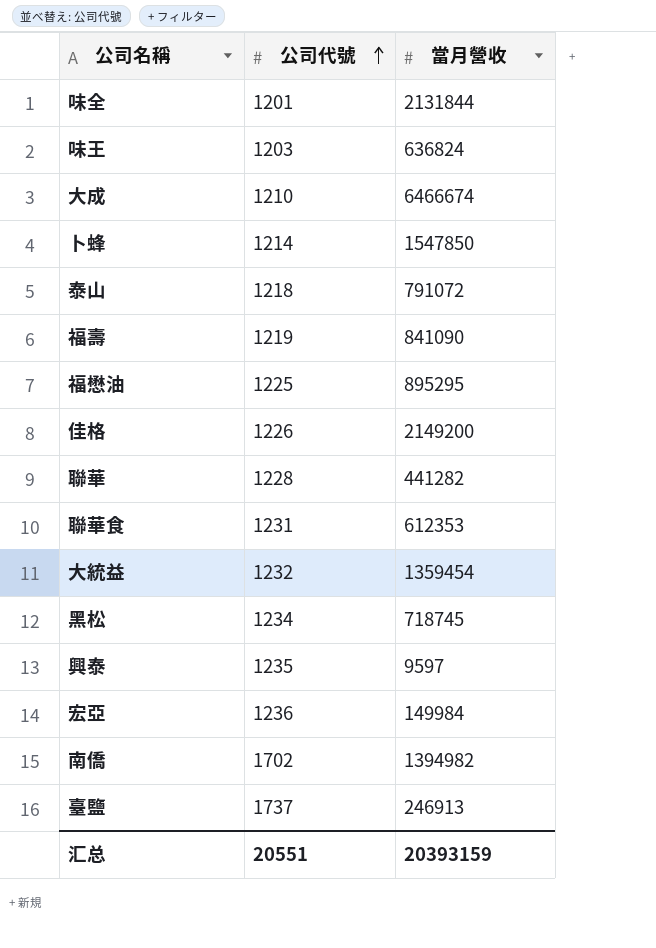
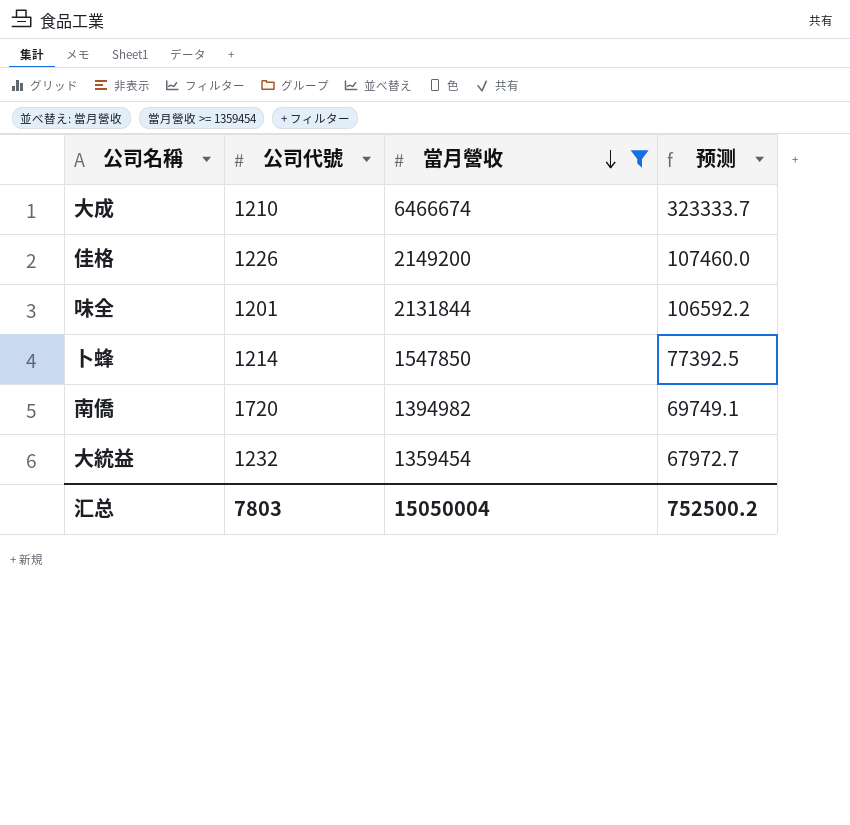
filter: none -> 當月營收 >= 1359454
row order: 公司代號 ascending -> 當月營收 descending
column 预测 | formula: none -> [當月營收] * 0.05
南僑 | 公司代號: 1702 -> 1720
汇总 | 公司代號: 20551 -> 7803
汇总 | 當月營收: 20393159 -> 15050004

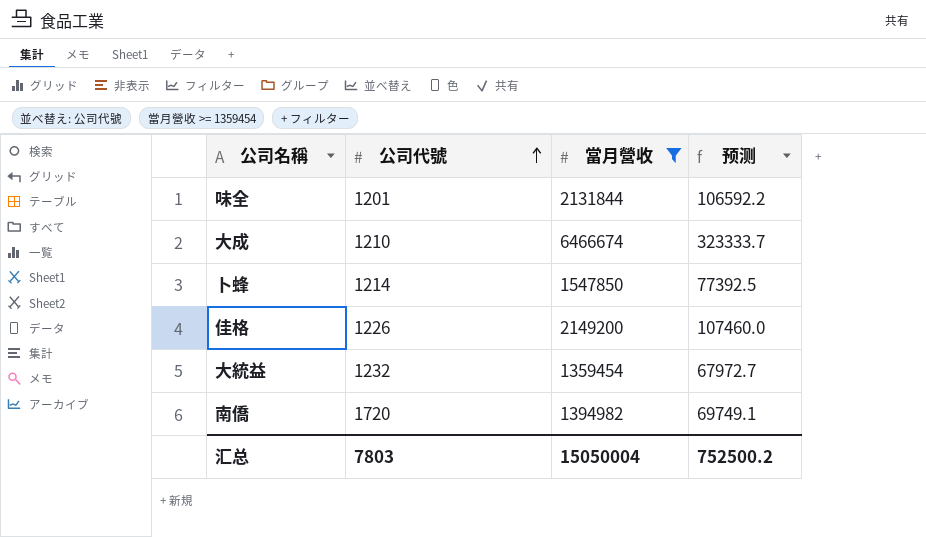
row order: 當月營收 descending -> 公司代號 ascending

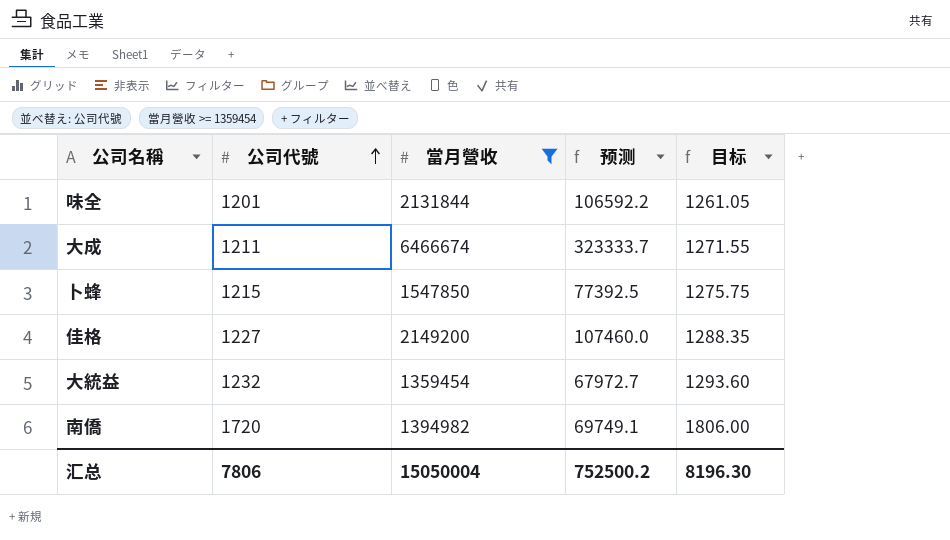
column 目标 | formula: none -> [公司代號] * 1.05
大成 | 公司代號: 1210 -> 1211
卜蜂 | 公司代號: 1214 -> 1215
佳格 | 公司代號: 1226 -> 1227
汇总 | 公司代號: 7803 -> 7806

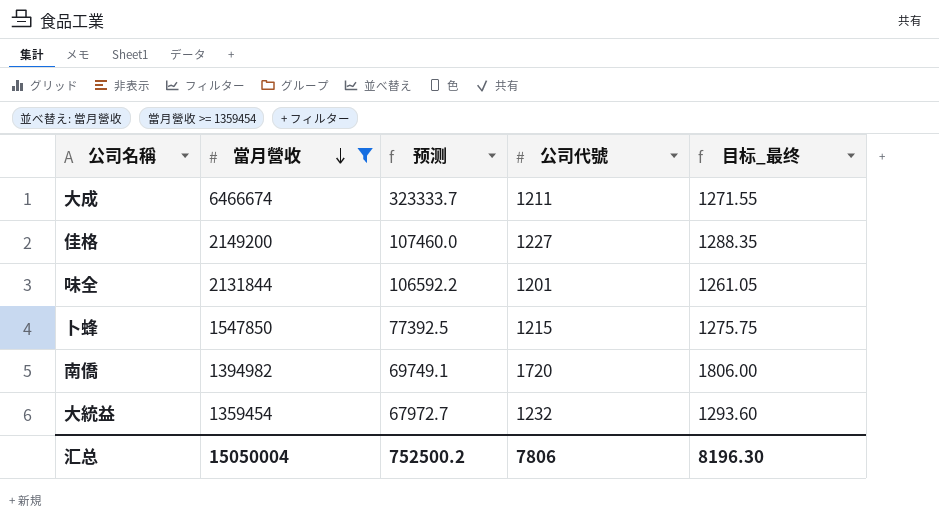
row order: 公司代號 ascending -> 當月營收 descending
column 公司代號 | position: 2 -> 4
column name: 目标 -> 目标_最终

